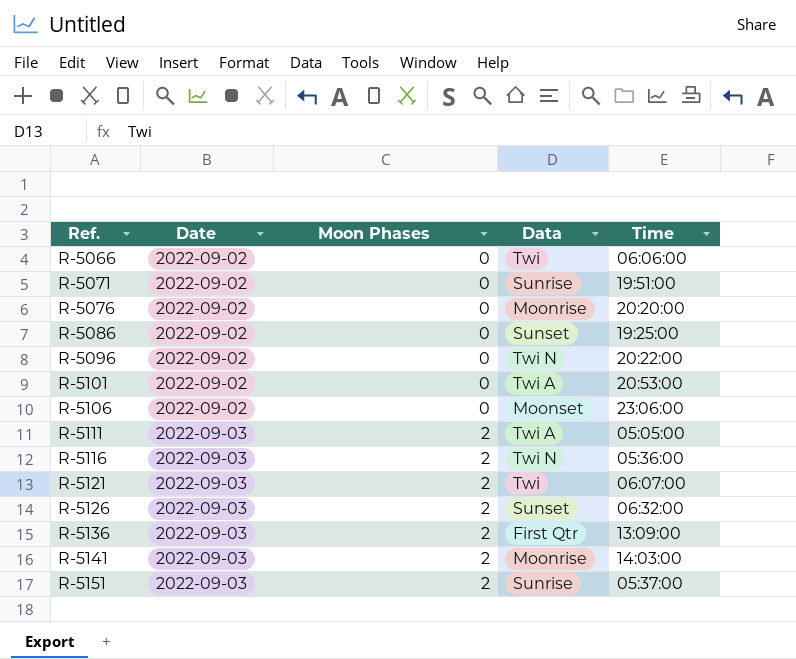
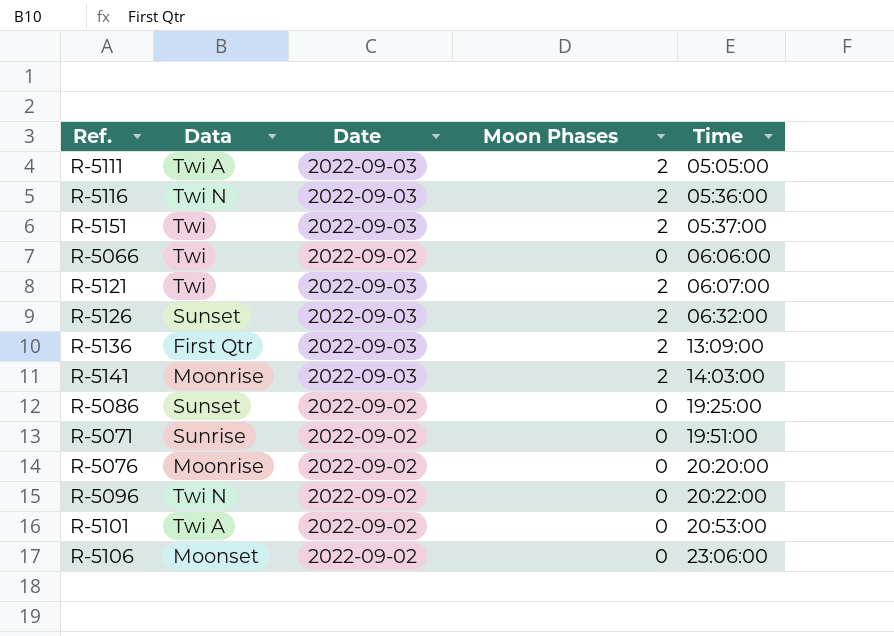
row order: Ref. ascending -> Time ascending
column Data | position: 4 -> 2
R-5151 | Data: Sunrise -> Twi

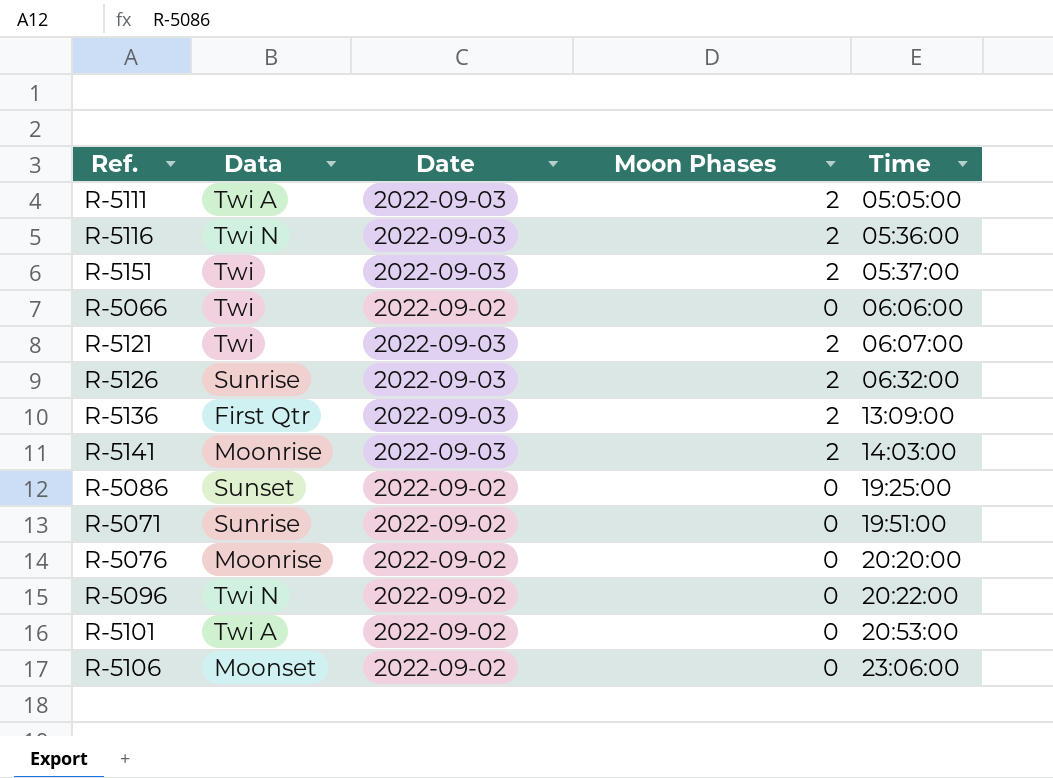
R-5126 | Data: Sunset -> Sunrise

